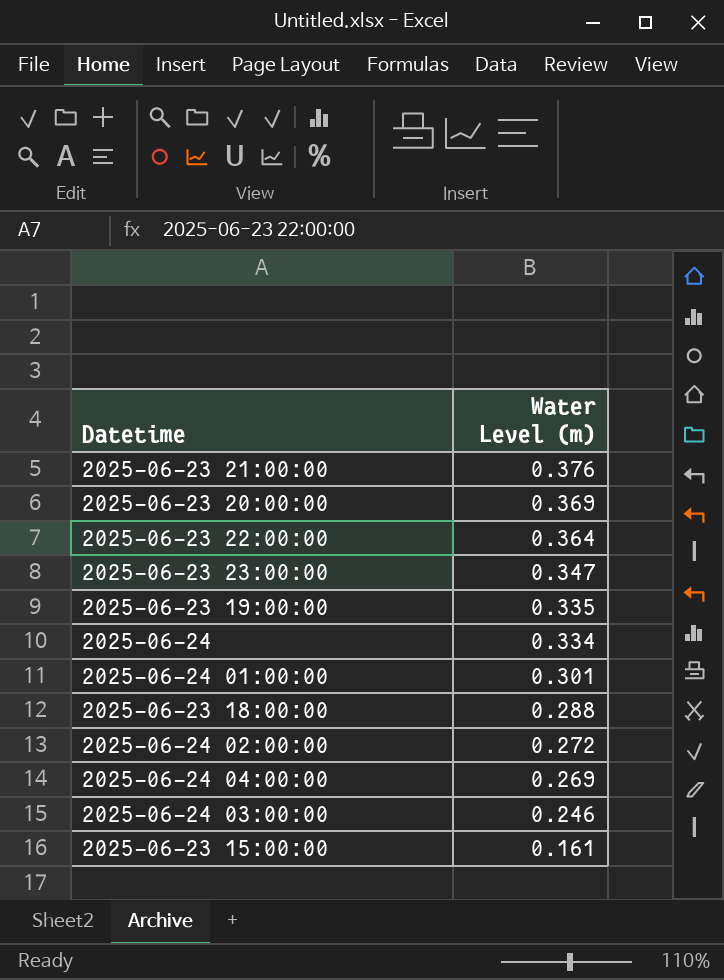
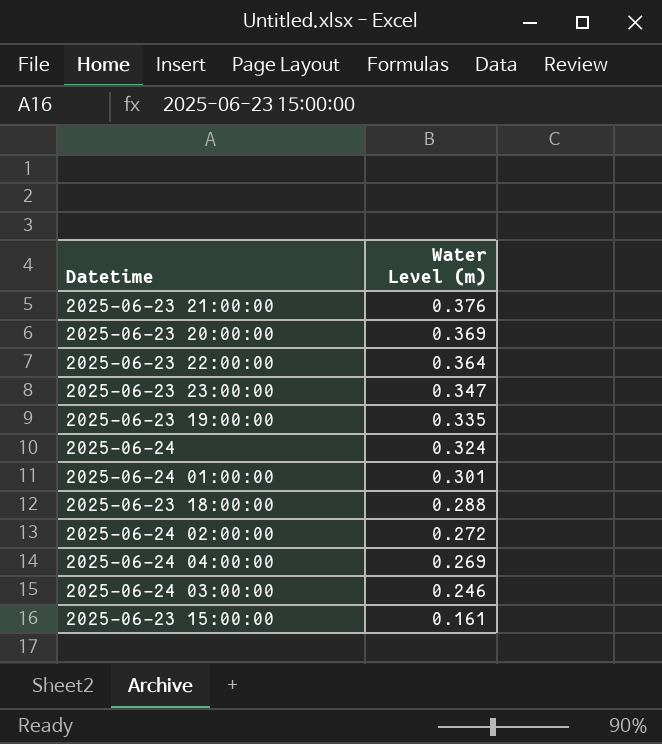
2025-06-24 | Water Level (m): 0.334 -> 0.324

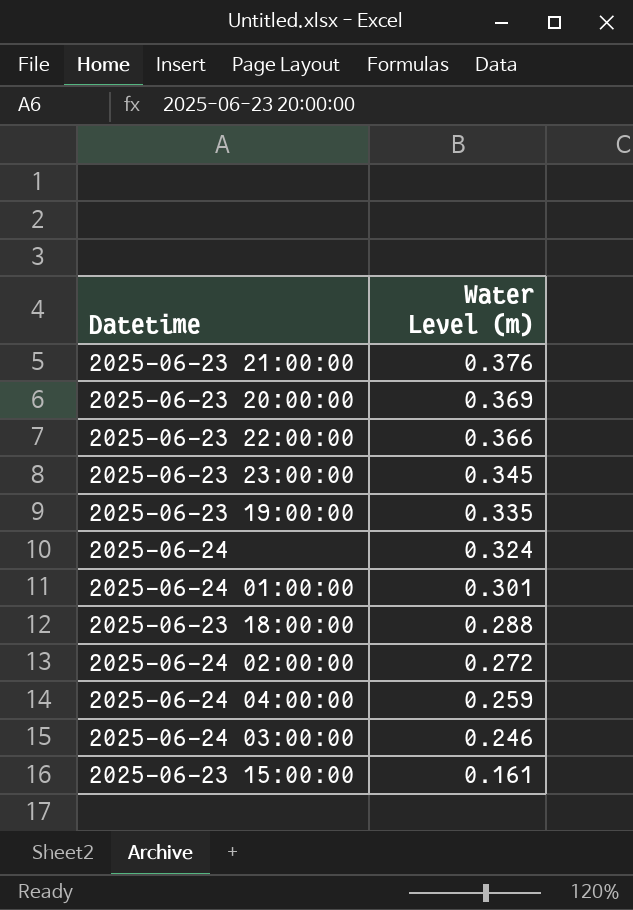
2025-06-23 22:00:00 | Water Level (m): 0.364 -> 0.366
2025-06-23 23:00:00 | Water Level (m): 0.347 -> 0.345
2025-06-24 04:00:00 | Water Level (m): 0.269 -> 0.259

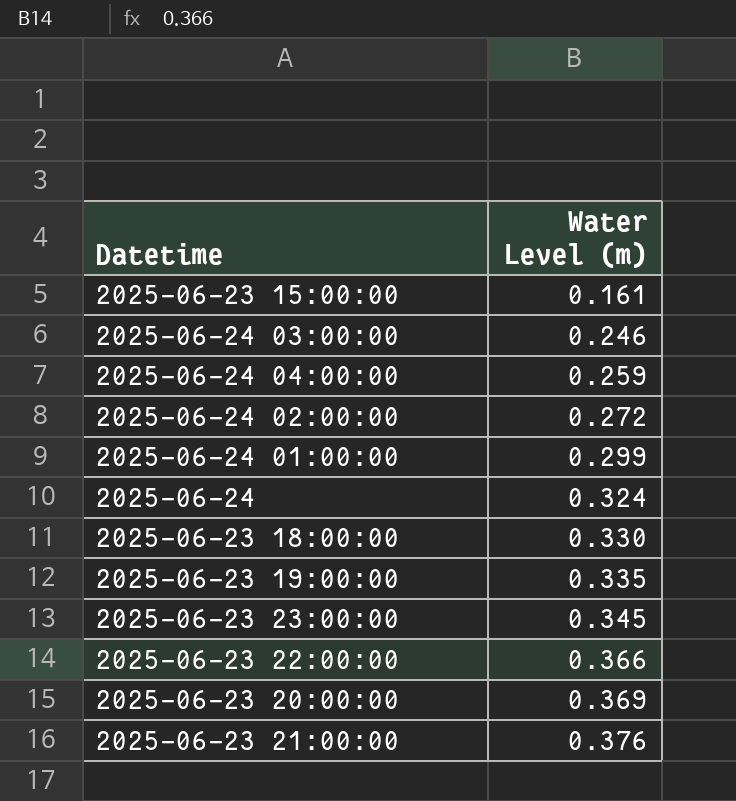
row order: Water Level (m) descending -> Water Level (m) ascending
2025-06-24 01:00:00 | Water Level (m): 0.301 -> 0.299
2025-06-23 18:00:00 | Water Level (m): 0.288 -> 0.330

